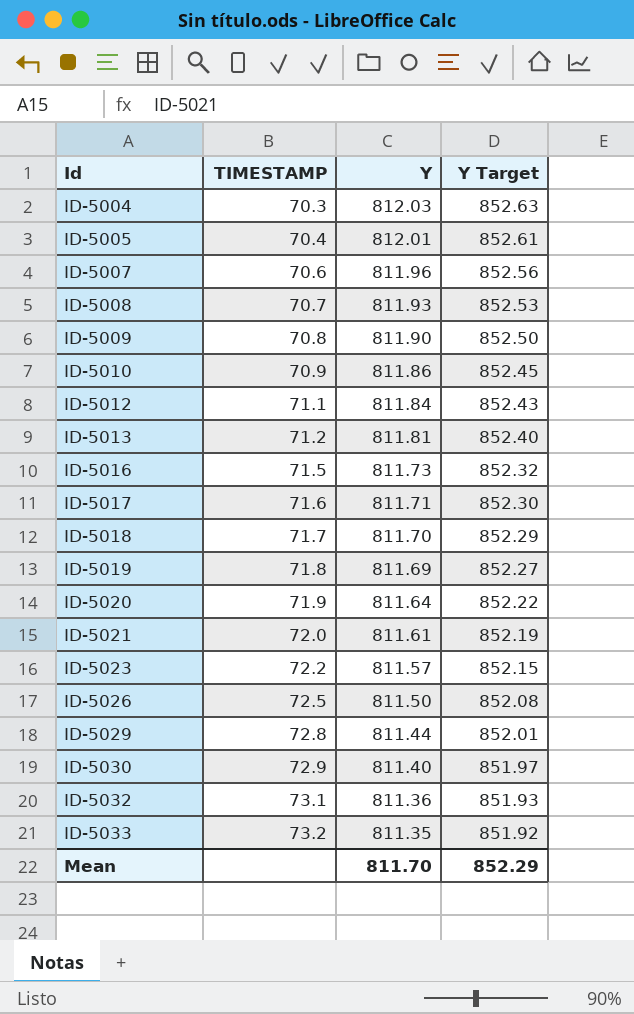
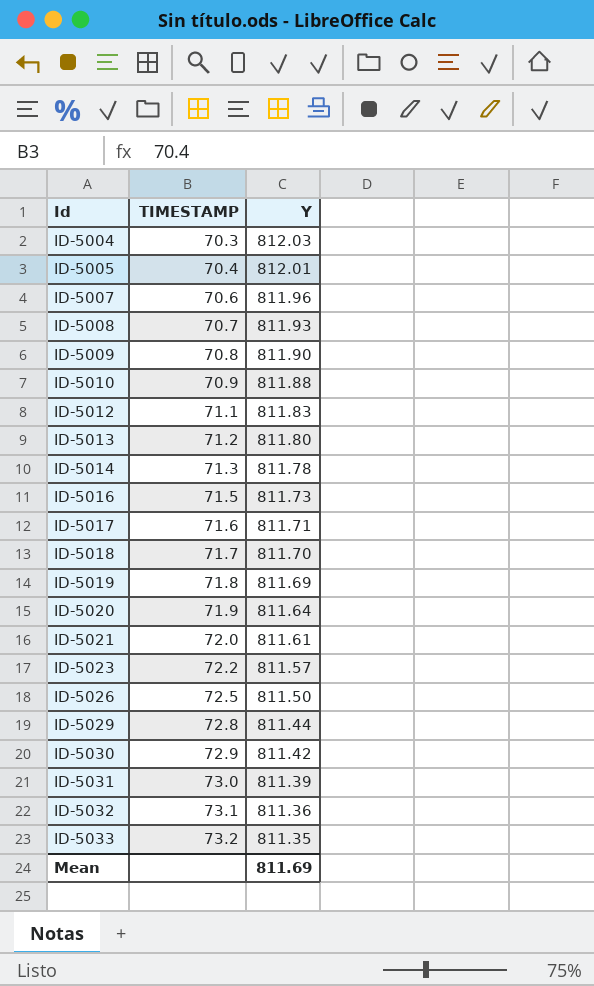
column Y Target | formula: [Y] * 1.05 -> none
ID-5010 | Y: 811.86 -> 811.88
ID-5012 | Y: 811.84 -> 811.83
ID-5013 | Y: 811.81 -> 811.80
row ID-5014: none -> 71.3 | 811.78
ID-5030 | Y: 811.40 -> 811.42
row ID-5031: none -> 73.0 | 811.39
Mean | Y: 811.70 -> 811.69

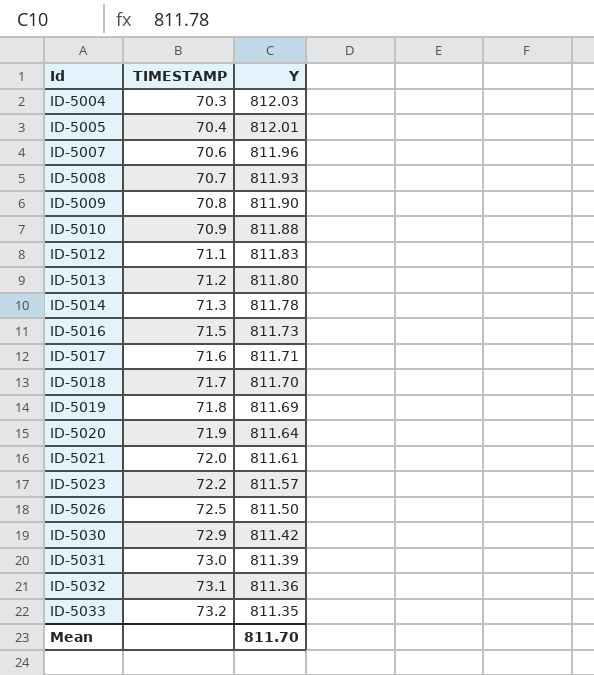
row ID-5029: 72.8 | 811.44 -> none
Mean | Y: 811.69 -> 811.70

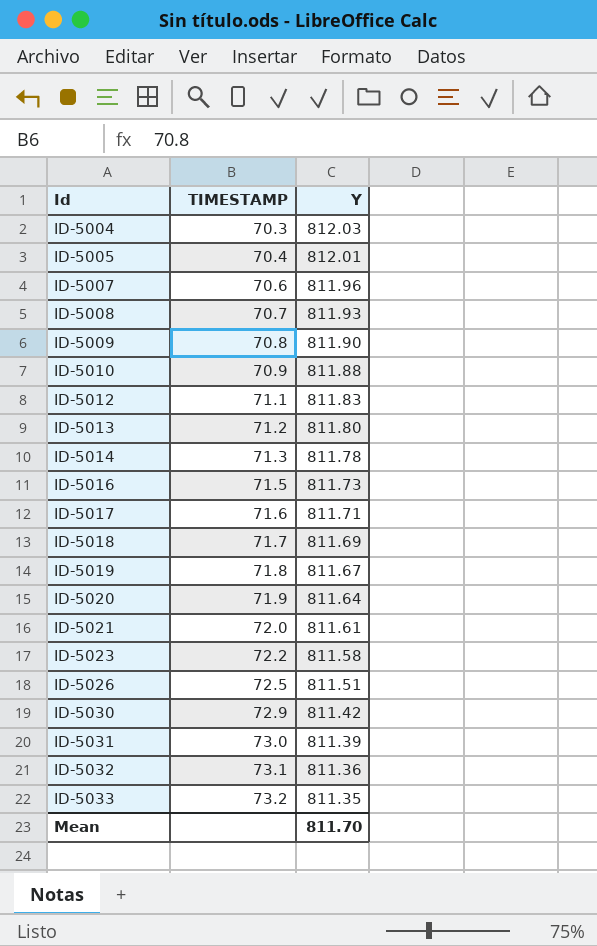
ID-5018 | Y: 811.70 -> 811.69
ID-5019 | Y: 811.69 -> 811.67
ID-5023 | Y: 811.57 -> 811.58
ID-5026 | Y: 811.50 -> 811.51

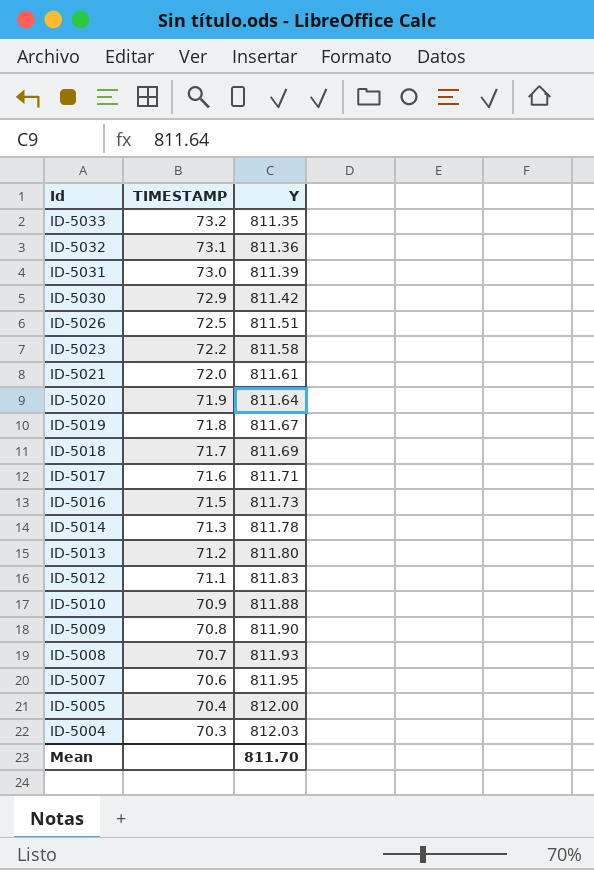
row order: Id ascending -> Id descending
ID-5007 | Y: 811.96 -> 811.95
ID-5005 | Y: 812.01 -> 812.00

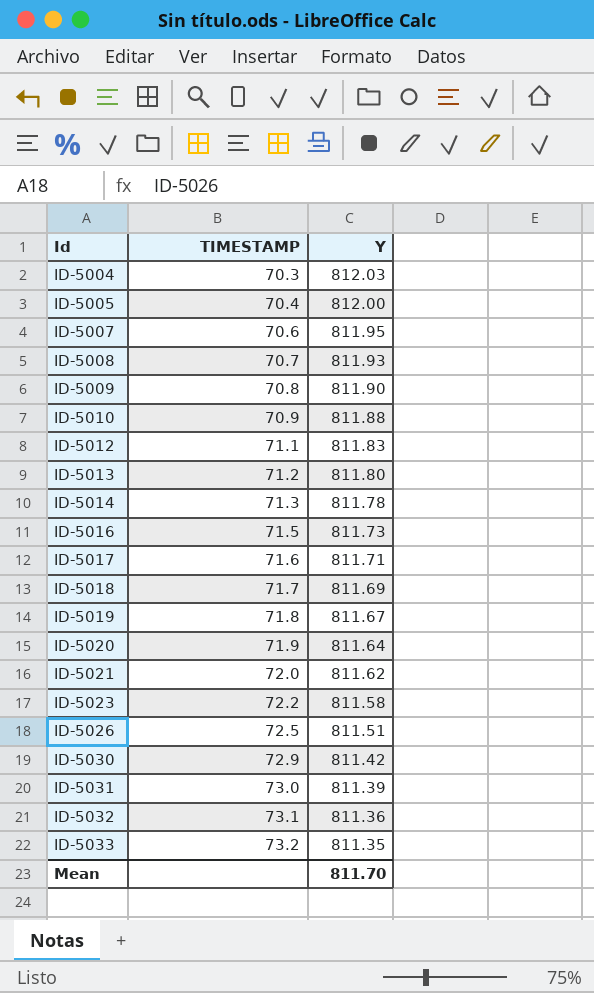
row order: Id descending -> Id ascending
ID-5021 | Y: 811.61 -> 811.62

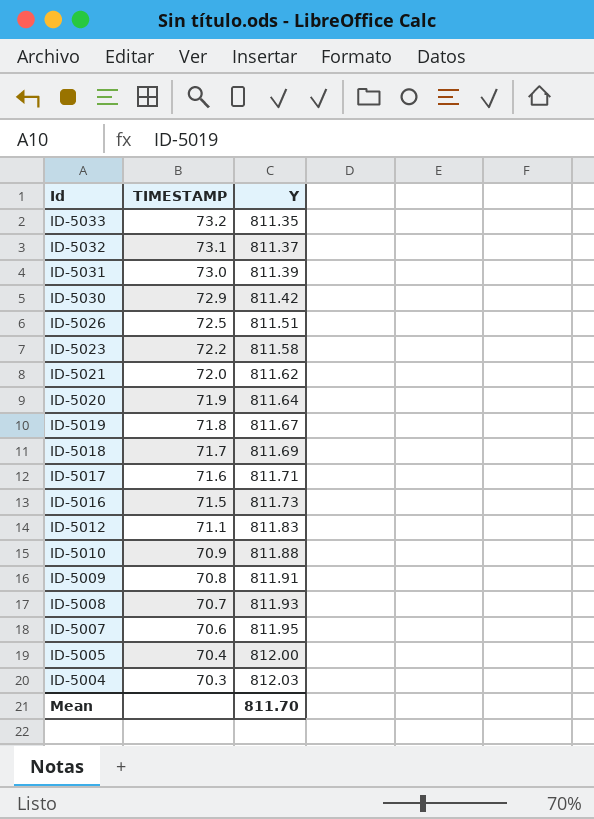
row order: Id ascending -> Id descending
row ID-5013: 71.2 | 811.80 -> none
row ID-5014: 71.3 | 811.78 -> none
ID-5032 | Y: 811.36 -> 811.37
ID-5009 | Y: 811.90 -> 811.91

